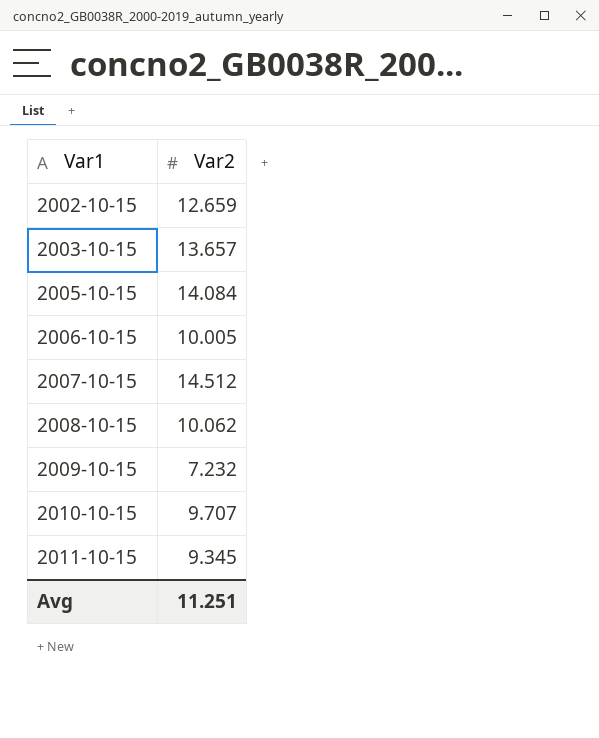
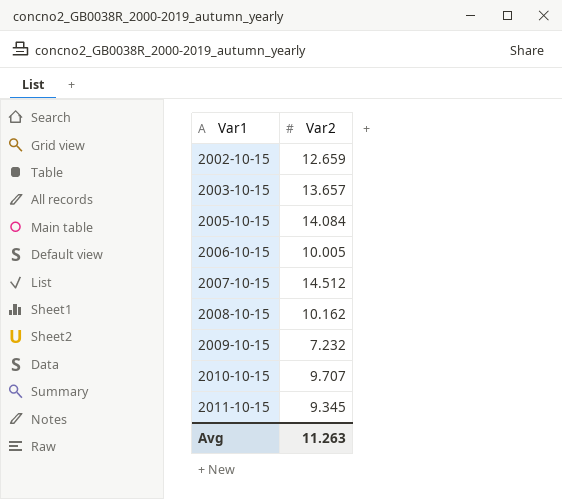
2008-10-15 | Var2: 10.062 -> 10.162
Avg | Var2: 11.251 -> 11.263

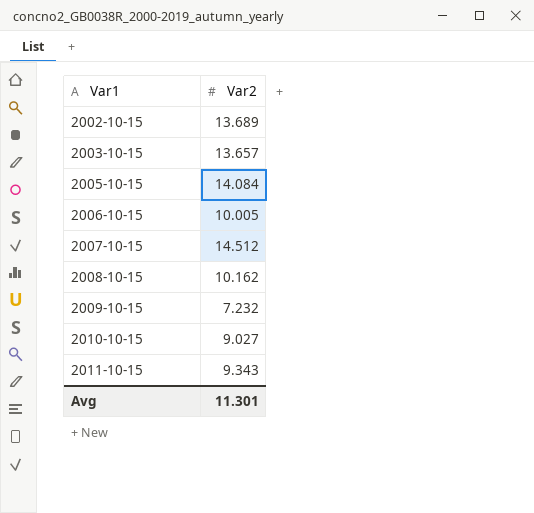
2002-10-15 | Var2: 12.659 -> 13.689
2010-10-15 | Var2: 9.707 -> 9.027
2011-10-15 | Var2: 9.345 -> 9.343
Avg | Var2: 11.263 -> 11.301

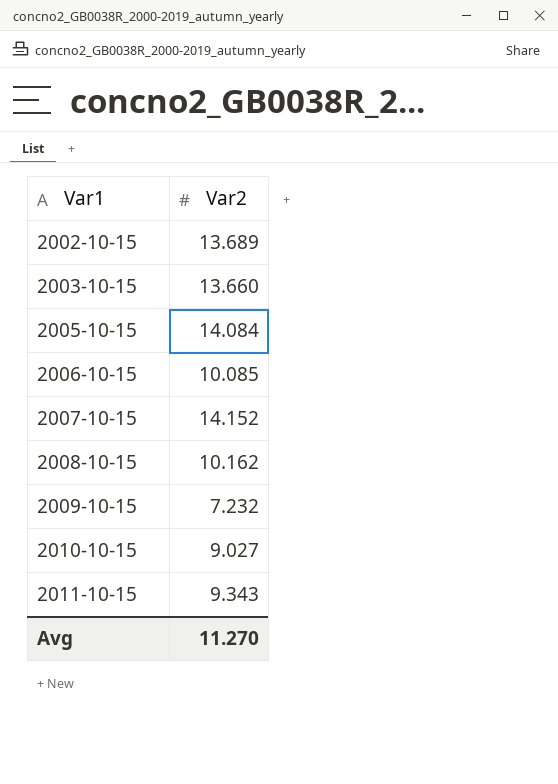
2003-10-15 | Var2: 13.657 -> 13.660
2006-10-15 | Var2: 10.005 -> 10.085
2007-10-15 | Var2: 14.512 -> 14.152
Avg | Var2: 11.301 -> 11.270

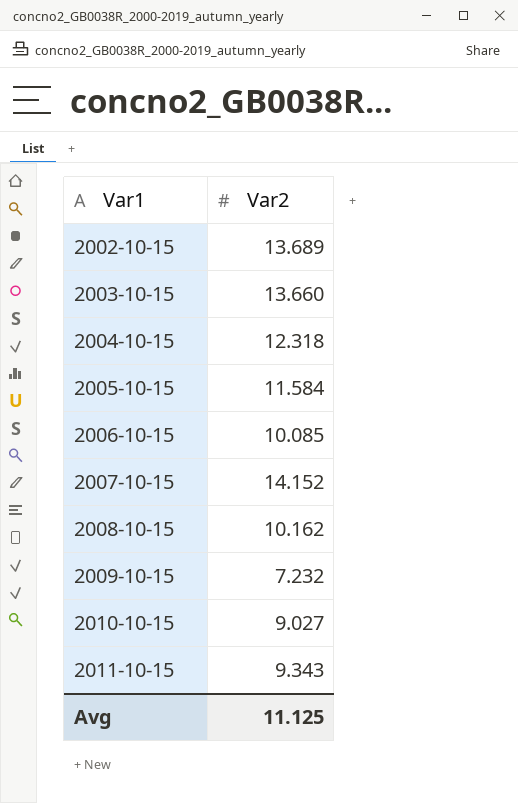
row 2004-10-15: none -> 12.318
2005-10-15 | Var2: 14.084 -> 11.584
Avg | Var2: 11.270 -> 11.125

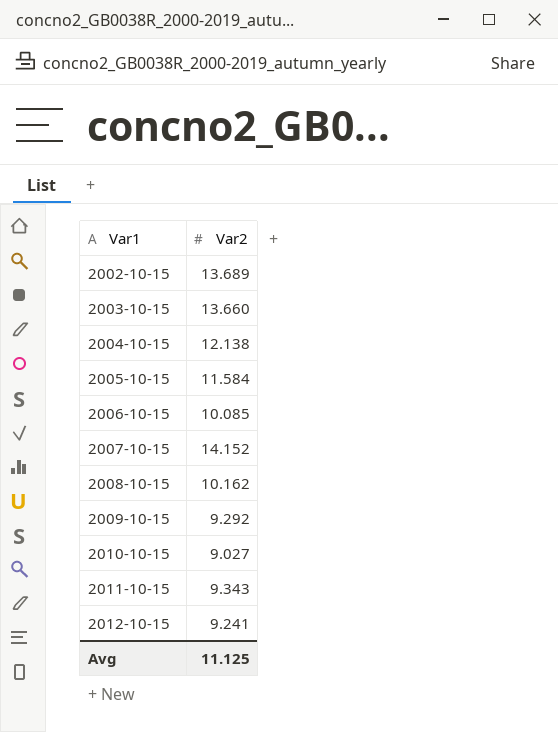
2004-10-15 | Var2: 12.318 -> 12.138
2009-10-15 | Var2: 7.232 -> 9.292
row 2012-10-15: none -> 9.241

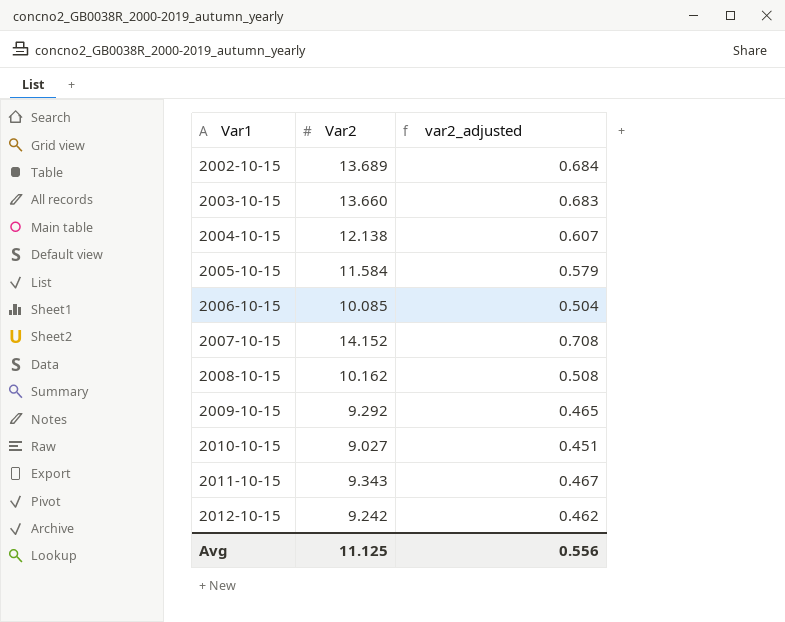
column var2_adjusted | formula: none -> [Var2] * 0.05
2012-10-15 | Var2: 9.241 -> 9.242

